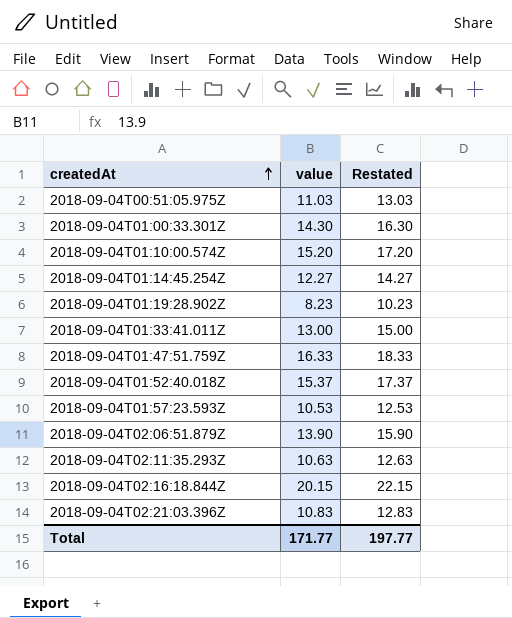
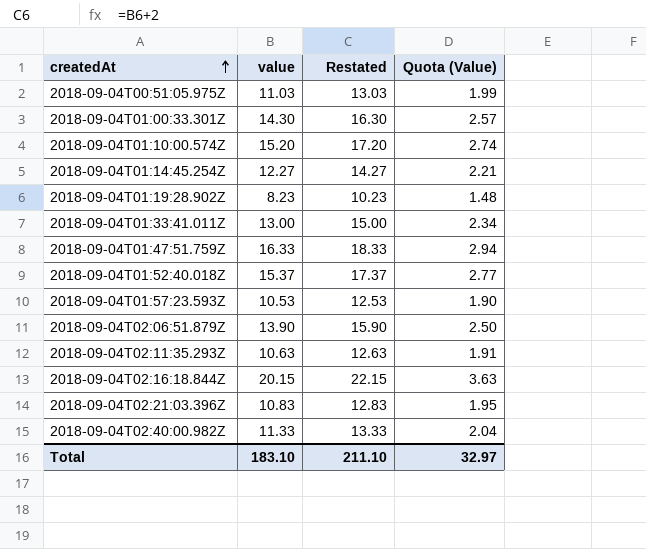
column Quota (Value) | formula: none -> [value] * 0.18
row 2018-09-04T02:40:00.982Z: none -> 11.33 | 13.33 | 2.04
Total | value: 171.77 -> 183.10
Total | Restated: 197.77 -> 211.10

